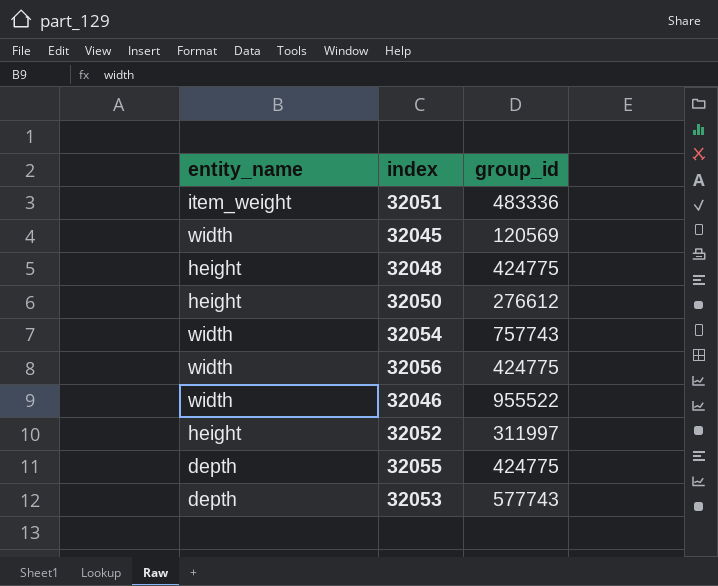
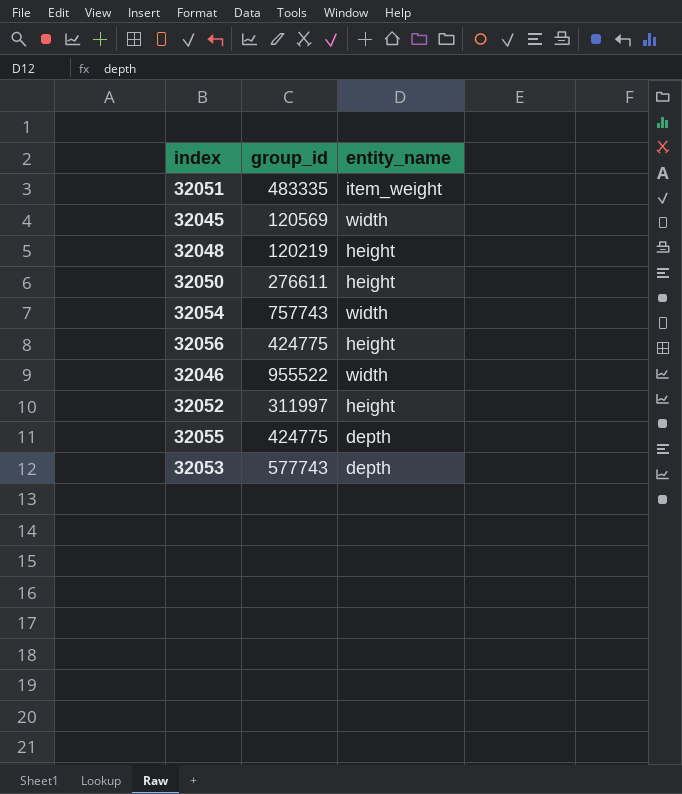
column entity_name | position: 1 -> 3
32051 | group_id: 483336 -> 483335
32048 | group_id: 424775 -> 120219
32050 | group_id: 276612 -> 276611
32056 | entity_name: width -> height

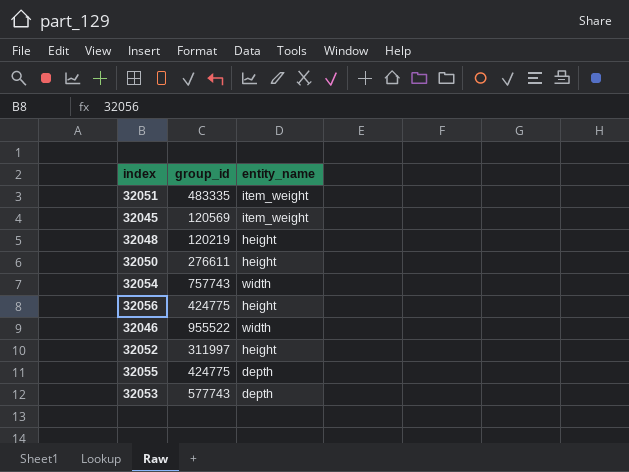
32045 | entity_name: width -> item_weight

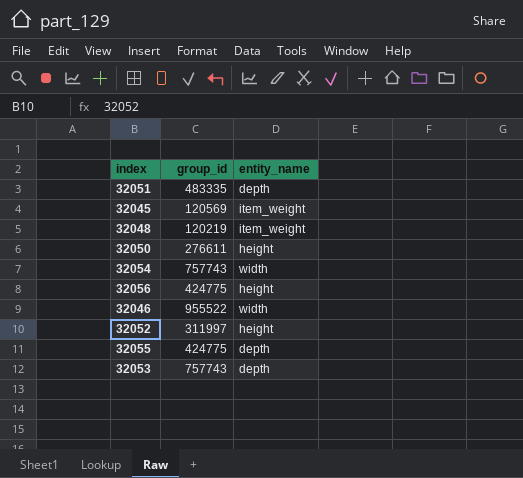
32051 | entity_name: item_weight -> depth
32048 | entity_name: height -> item_weight
32053 | group_id: 577743 -> 757743

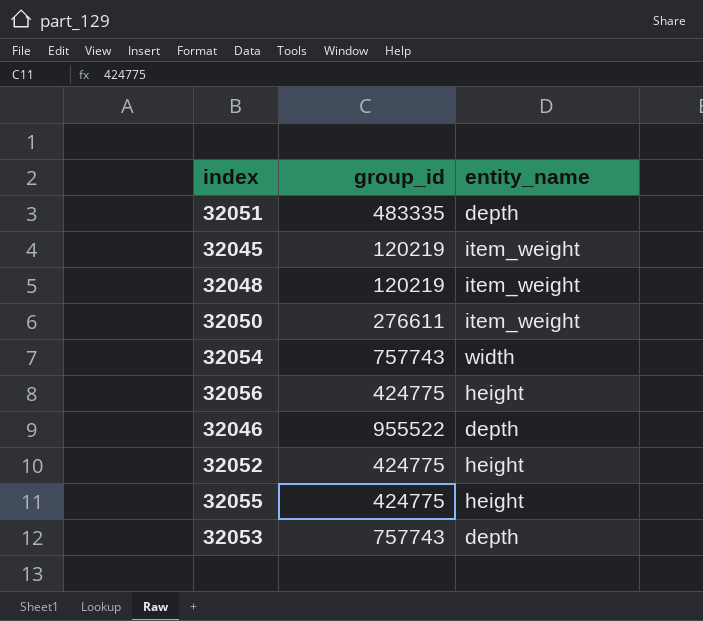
32045 | group_id: 120569 -> 120219
32050 | entity_name: height -> item_weight
32046 | entity_name: width -> depth
32052 | group_id: 311997 -> 424775
32055 | entity_name: depth -> height

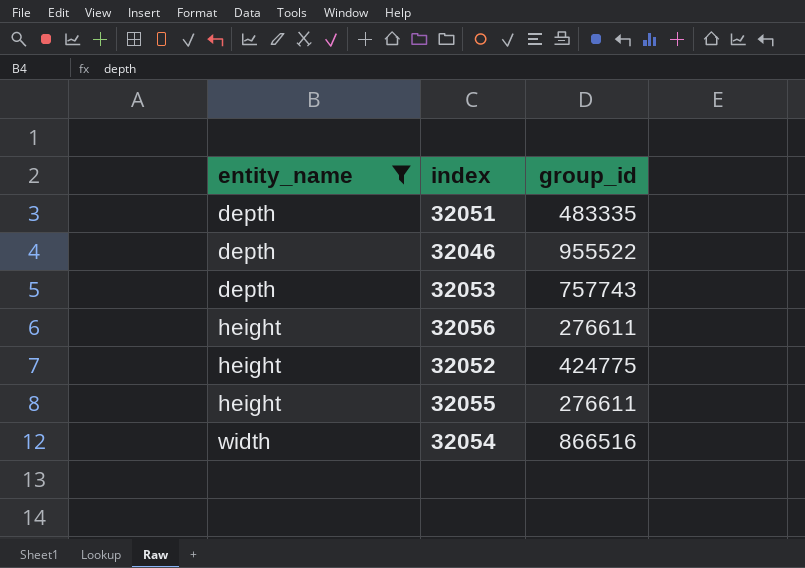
filter: none -> entity_name != item_weight
row order: none -> entity_name ascending
column entity_name | position: 3 -> 1
32056 | group_id: 424775 -> 276611
32055 | group_id: 424775 -> 276611
32054 | group_id: 757743 -> 866516

